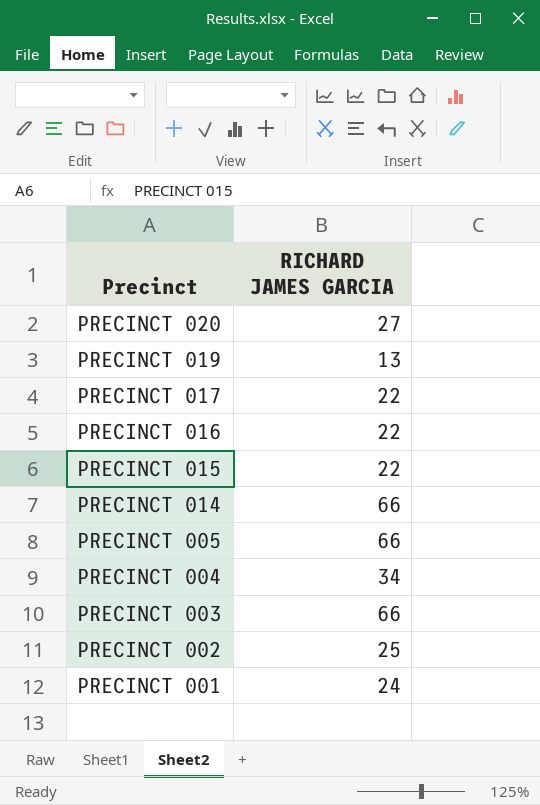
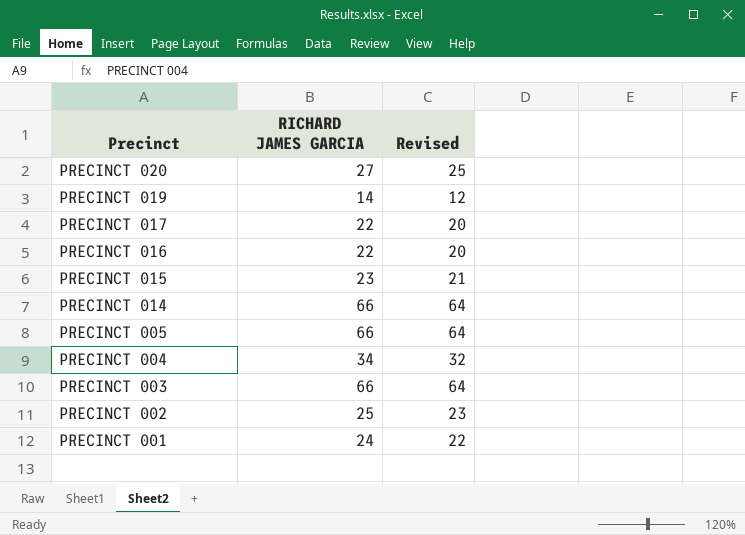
column Revised | formula: none -> [RICHARD JAMES GARCIA] - 2
PRECINCT 019 | RICHARD JAMES GARCIA: 13 -> 14
PRECINCT 015 | RICHARD JAMES GARCIA: 22 -> 23

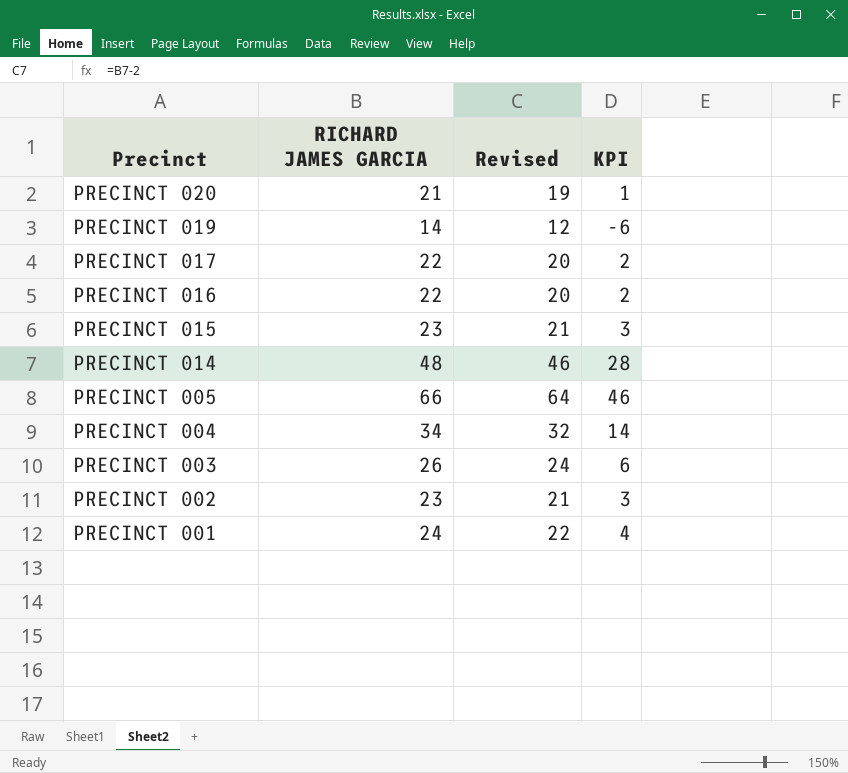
column KPI | formula: none -> [RICHARD JAMES GARCIA] - 20
PRECINCT 020 | RICHARD JAMES GARCIA: 27 -> 21
PRECINCT 020 | Revised: 25 -> 19
PRECINCT 014 | RICHARD JAMES GARCIA: 66 -> 48
PRECINCT 014 | Revised: 64 -> 46
PRECINCT 003 | RICHARD JAMES GARCIA: 66 -> 26
PRECINCT 003 | Revised: 64 -> 24
PRECINCT 002 | RICHARD JAMES GARCIA: 25 -> 23
PRECINCT 002 | Revised: 23 -> 21

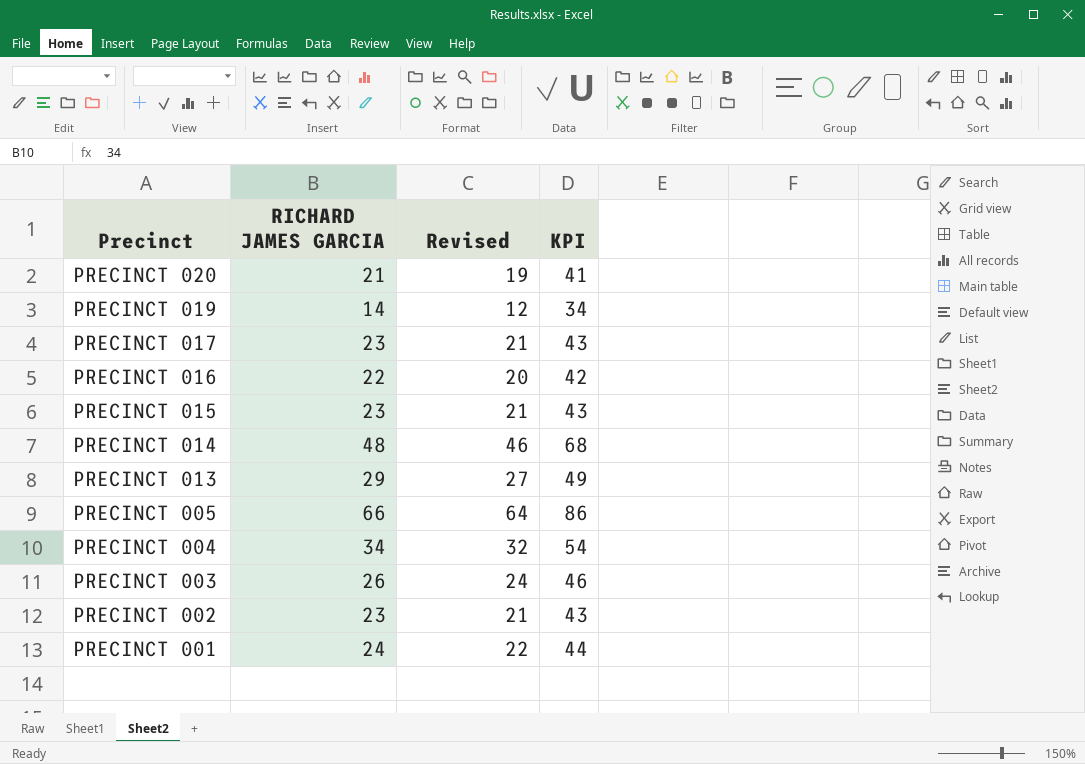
column KPI | formula: [RICHARD JAMES GARCIA] - 20 -> [RICHARD JAMES GARCIA] + 20
PRECINCT 017 | RICHARD JAMES GARCIA: 22 -> 23
PRECINCT 017 | Revised: 20 -> 21
row PRECINCT 013: none -> 29 | 27 | 49

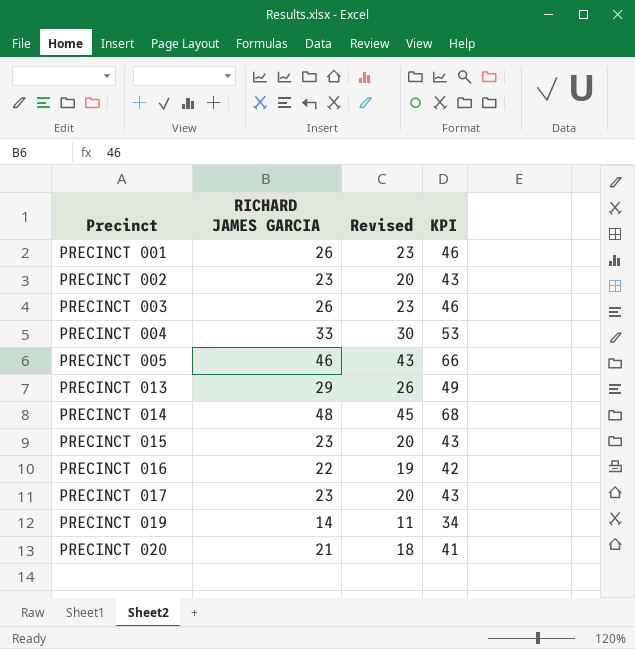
row order: Precinct descending -> Precinct ascending
column Revised | formula: [RICHARD JAMES GARCIA] - 2 -> [RICHARD JAMES GARCIA] - 3
PRECINCT 001 | RICHARD JAMES GARCIA: 24 -> 26
PRECINCT 001 | KPI: 44 -> 46
PRECINCT 004 | RICHARD JAMES GARCIA: 34 -> 33
PRECINCT 004 | KPI: 54 -> 53
PRECINCT 005 | RICHARD JAMES GARCIA: 66 -> 46
PRECINCT 005 | KPI: 86 -> 66

